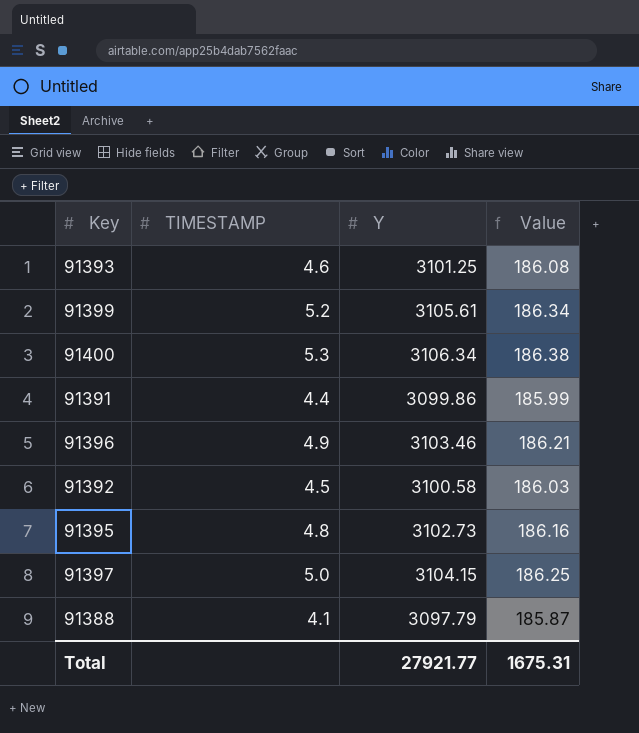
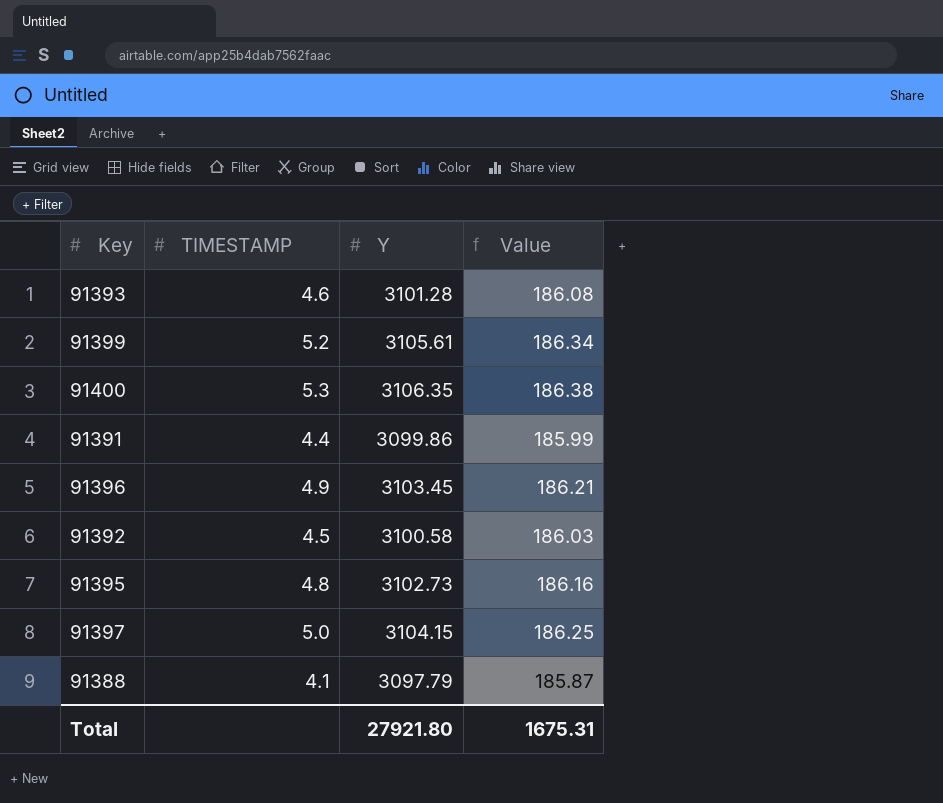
91393 | Y: 3101.25 -> 3101.28
91400 | Y: 3106.34 -> 3106.35
91396 | Y: 3103.46 -> 3103.45
Total | Y: 27921.77 -> 27921.80

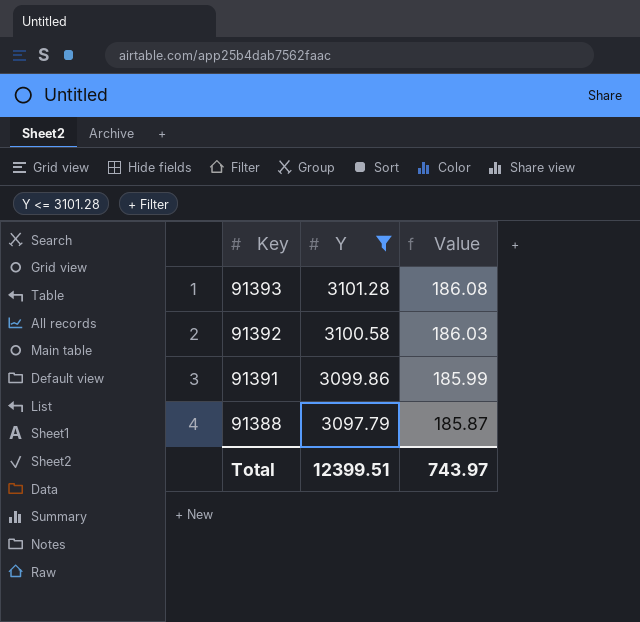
filter: none -> Y <= 3101.28
row order: none -> Key descending
column TIMESTAMP | position: 2 -> none
Total | Y: 27921.80 -> 12399.51
Total | Value: 1675.31 -> 743.97

